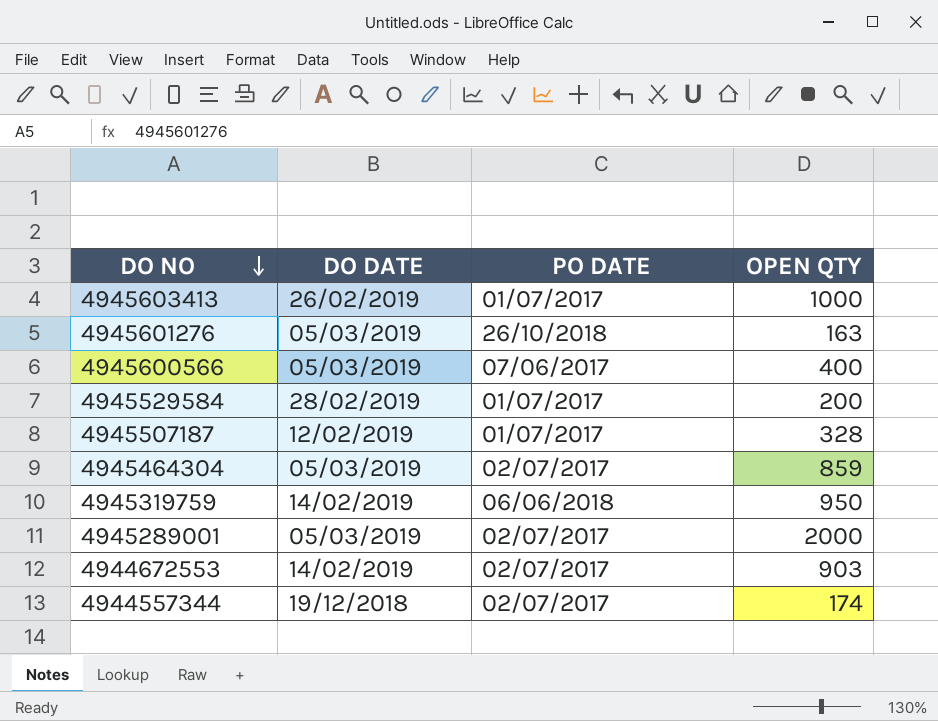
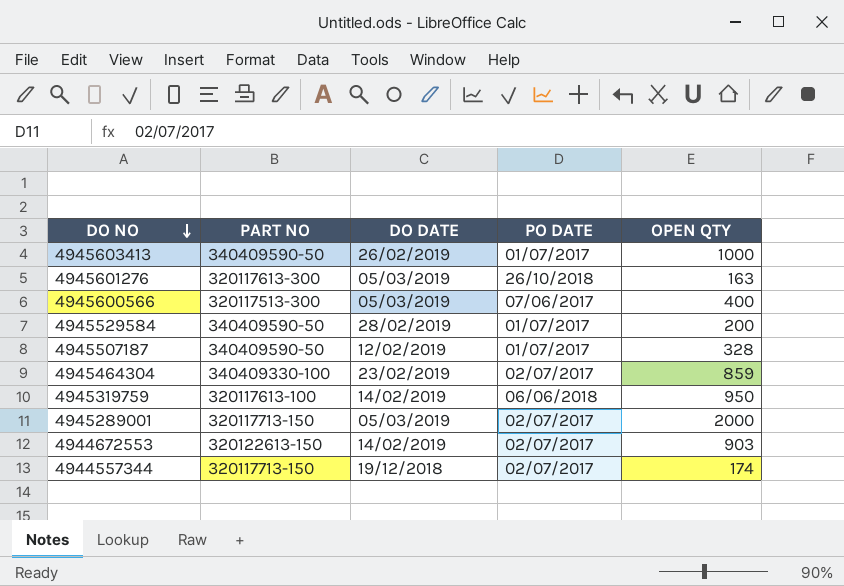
column PART NO | position: none -> 2
4945464304 | DO DATE: 05/03/2019 -> 23/02/2019

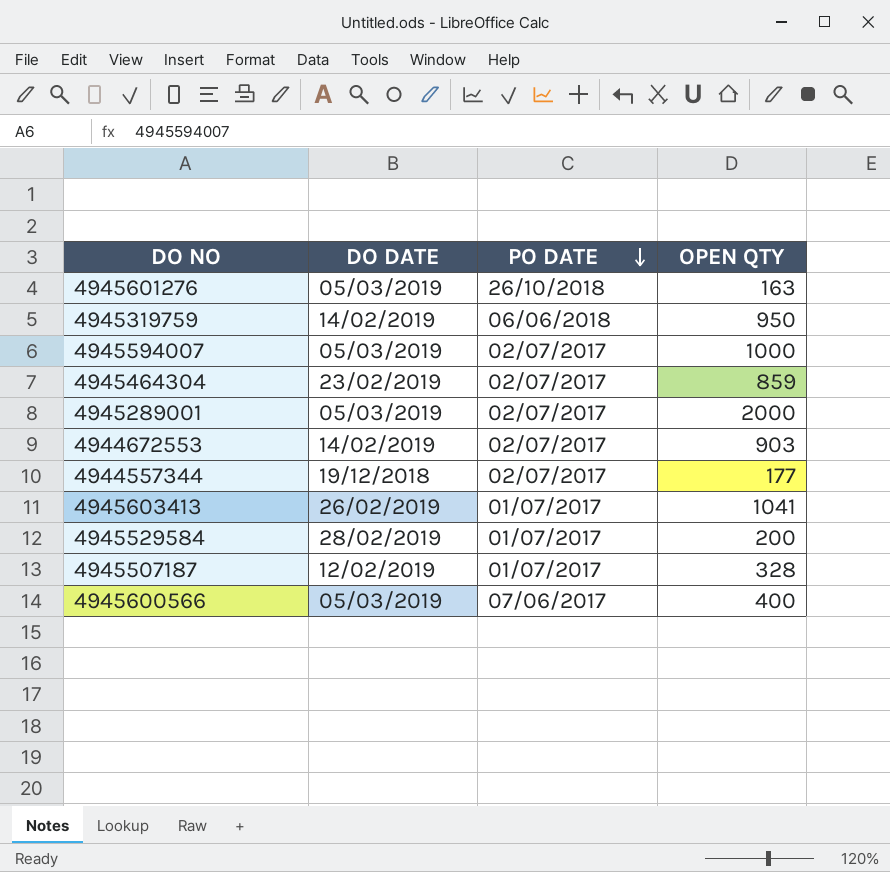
row order: DO NO descending -> PO DATE descending
column PART NO | position: 2 -> none
row 4945594007: none -> 05/03/2019 | 02/07/2017 | 1000
4944557344 | OPEN QTY: 174 -> 177
4945603413 | OPEN QTY: 1000 -> 1041

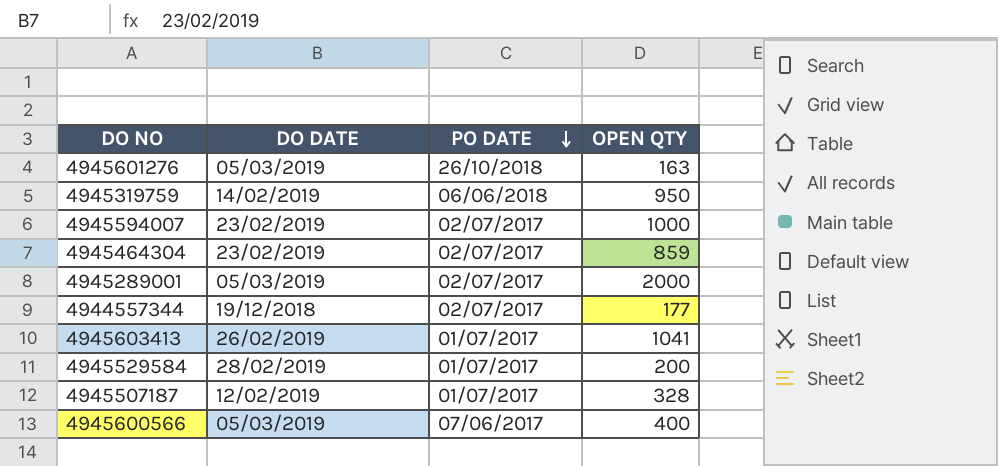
row 4944672553: 14/02/2019 | 02/07/2017 | 903 -> none
4945594007 | DO DATE: 05/03/2019 -> 23/02/2019

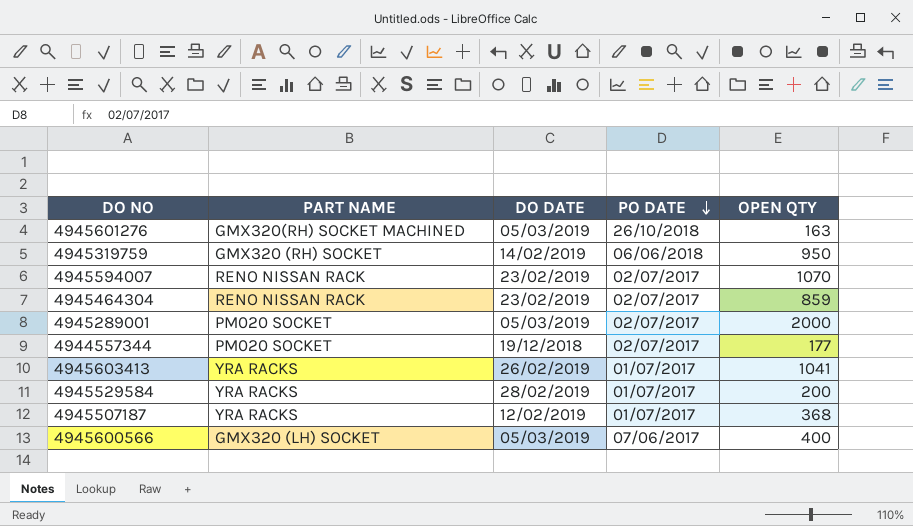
column PART NAME | position: none -> 2
4945594007 | OPEN QTY: 1000 -> 1070
4945507187 | OPEN QTY: 328 -> 368

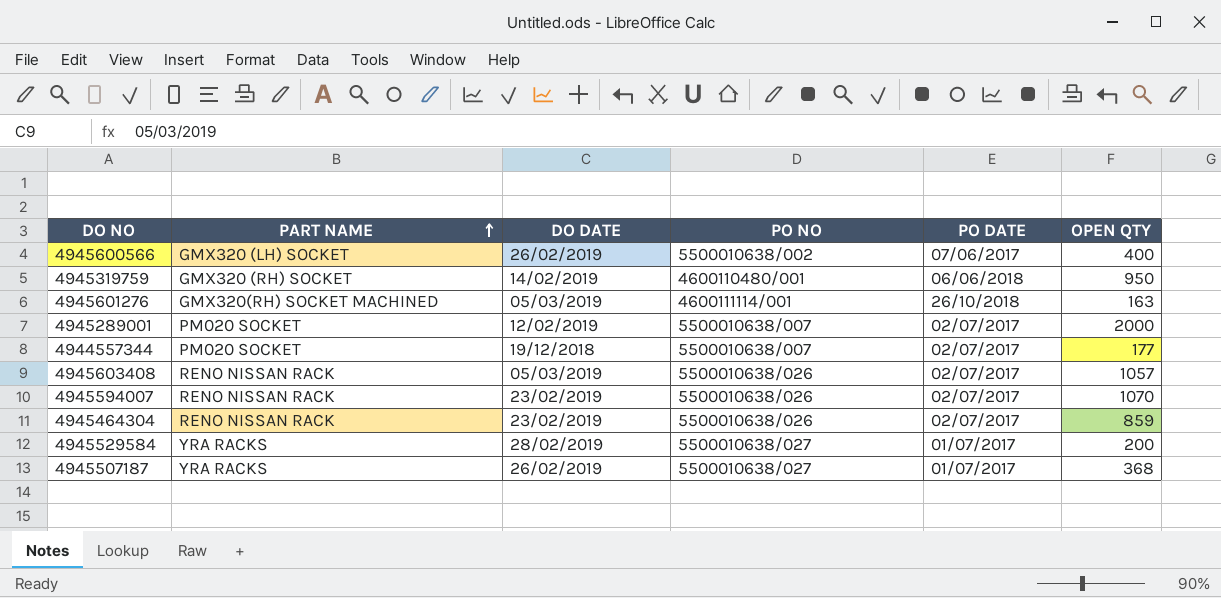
row order: PO DATE descending -> PART NAME ascending
column PO NO | position: none -> 4
row 4945603413: YRA RACKS | 26/02/2019 | 01/07/2017 | 1041 -> none
4945600566 | DO DATE: 05/03/2019 -> 26/02/2019
4945289001 | DO DATE: 05/03/2019 -> 12/02/2019
row 4945603408: none -> RENO NISSAN RACK | 05/03/2019 | 5500010638/026 | 02/07/2017 | 1057
4945507187 | DO DATE: 12/02/2019 -> 26/02/2019

